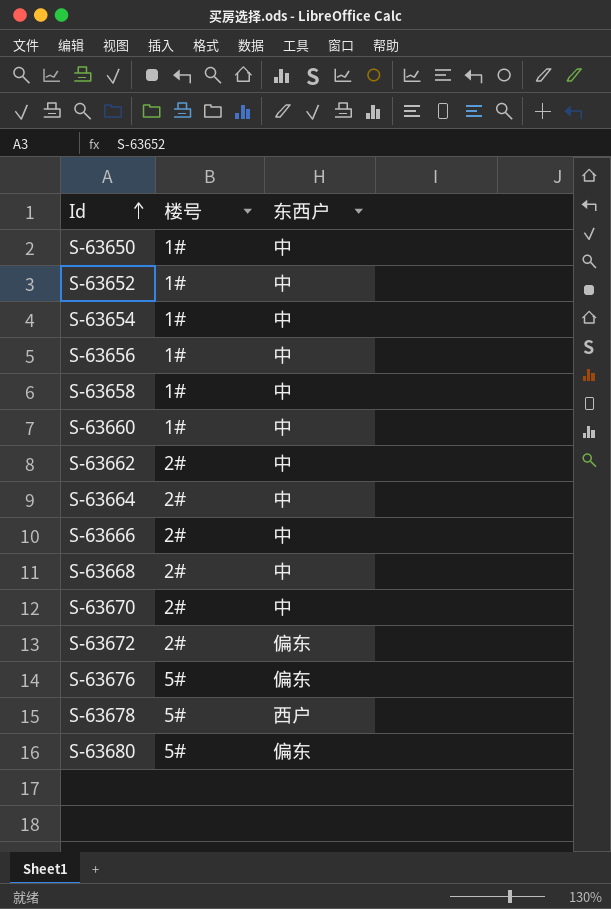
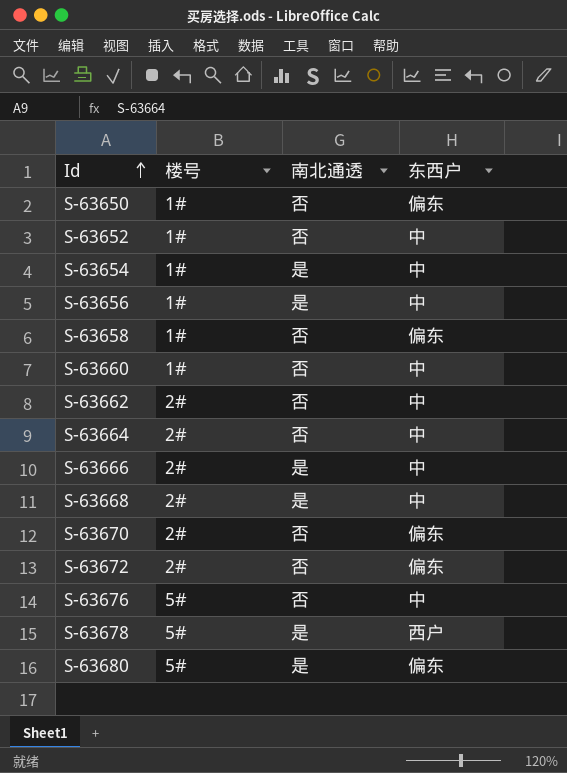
column 南北通透 | position: none -> 3
S-63650 | 东西户: 中 -> 偏东
S-63658 | 东西户: 中 -> 偏东
S-63670 | 东西户: 中 -> 偏东
S-63676 | 东西户: 偏东 -> 中

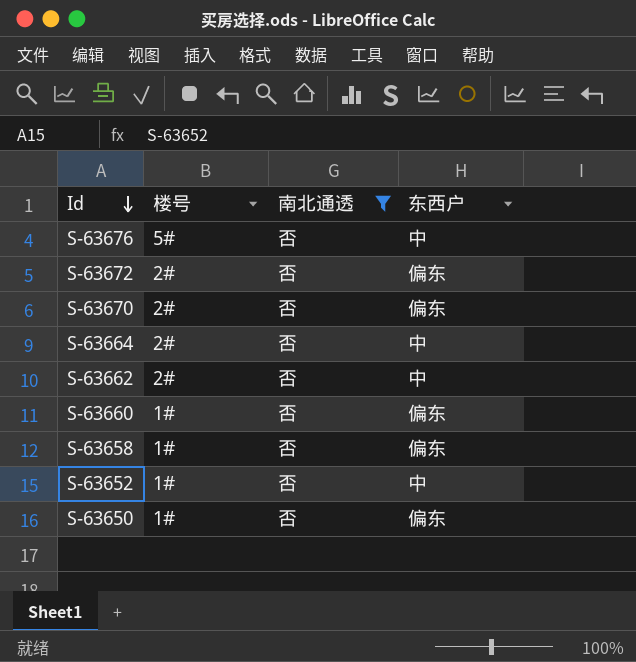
filter: none -> 南北通透 = 否
row order: Id ascending -> Id descending
S-63660 | 东西户: 中 -> 偏东

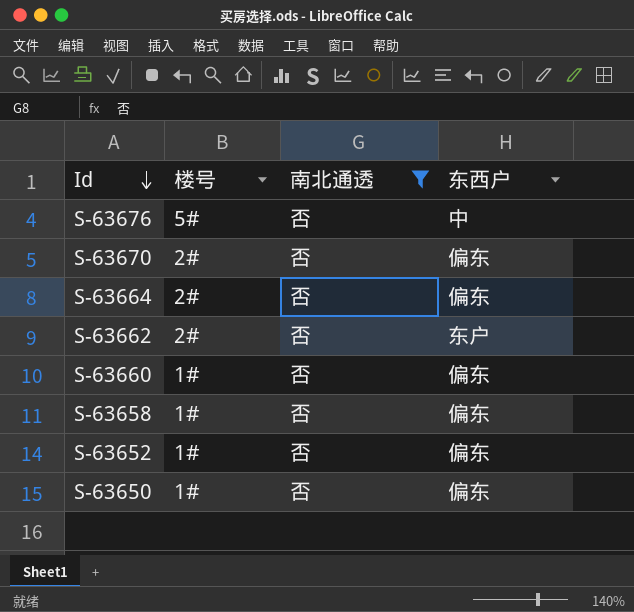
row S-63672: 2# | 否 | 偏东 -> none
S-63664 | 东西户: 中 -> 偏东
S-63662 | 东西户: 中 -> 东户
S-63652 | 东西户: 中 -> 偏东

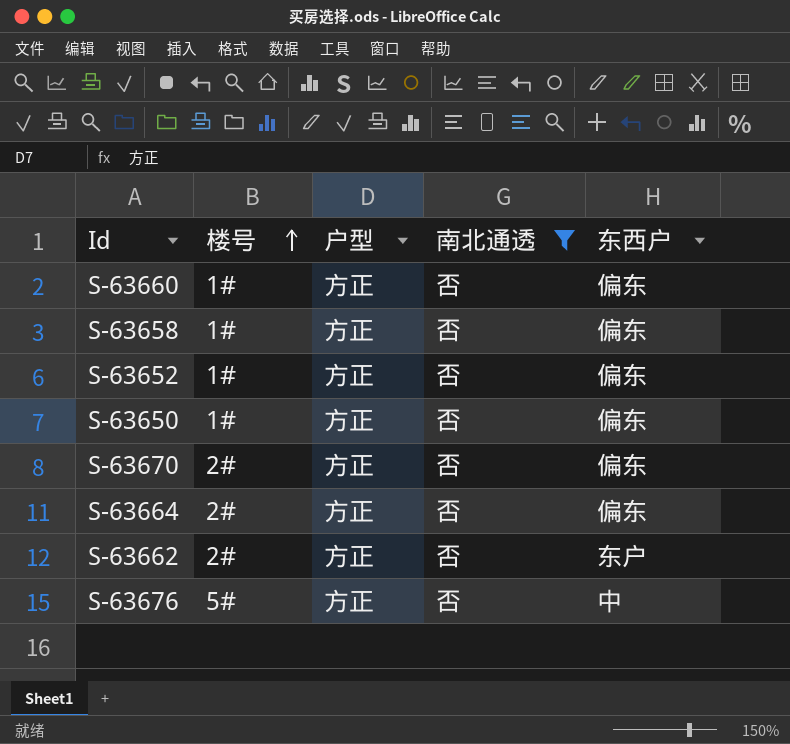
row order: Id descending -> 楼号 ascending
column 户型 | position: none -> 3

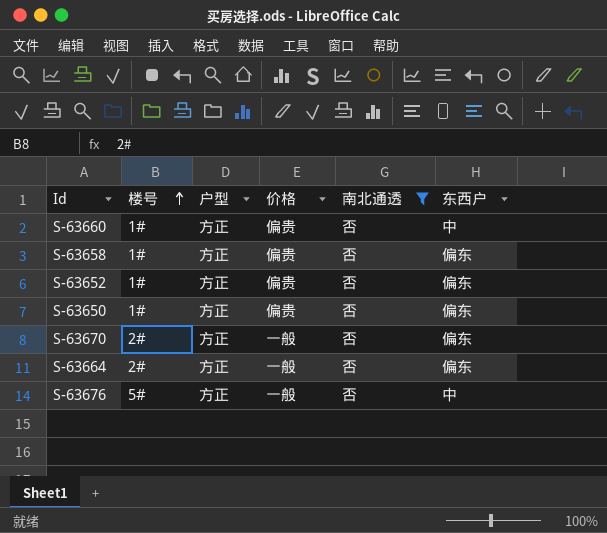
column 价格 | position: none -> 4
row S-63662: 2# | 方正 | 否 | 东户 -> none
S-63660 | 东西户: 偏东 -> 中

